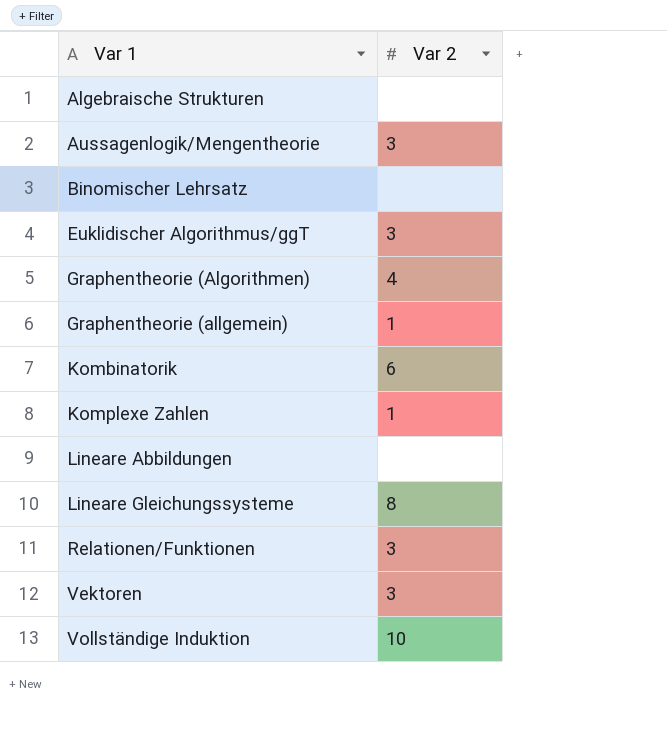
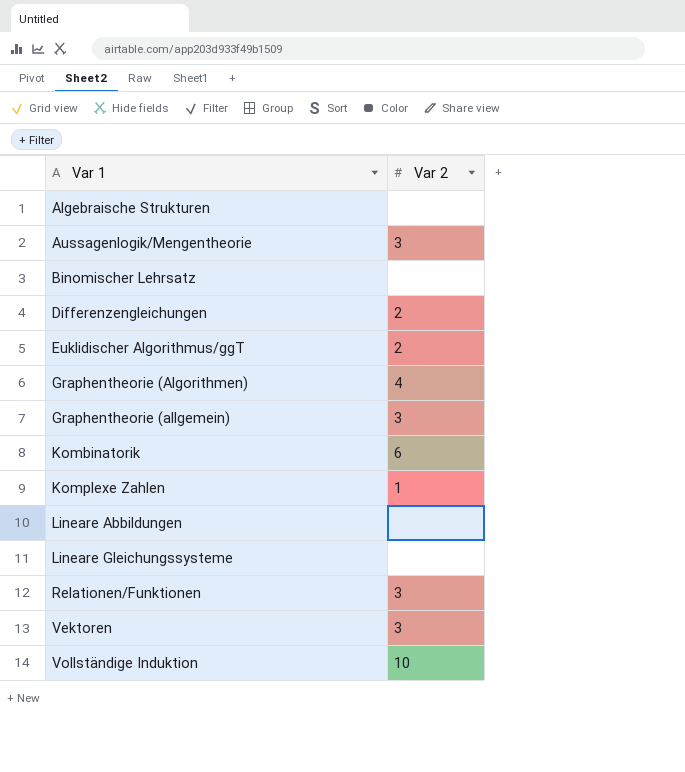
row Differenzengleichungen: none -> 2
Euklidischer Algorithmus/ggT | Var 2: 3 -> 2
Graphentheorie (allgemein) | Var 2: 1 -> 3
Lineare Gleichungssysteme | Var 2: 8 -> none

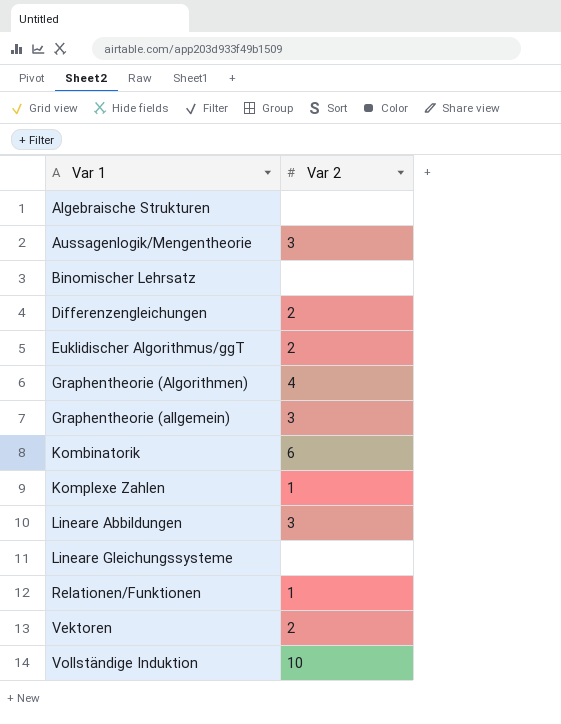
Lineare Abbildungen | Var 2: none -> 3
Relationen/Funktionen | Var 2: 3 -> 1
Vektoren | Var 2: 3 -> 2

